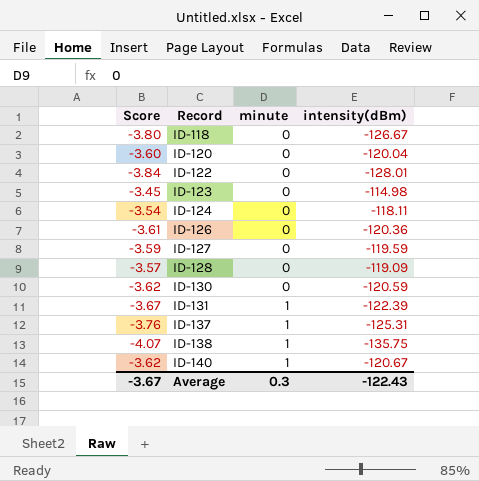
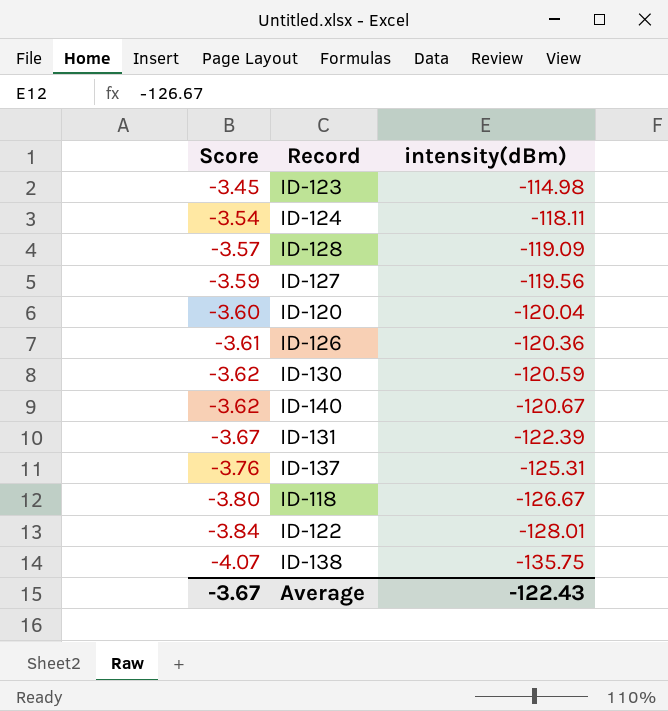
row order: Record ascending -> Score descending
column minute | position: 3 -> none
ID-127 | intensity(dBm): -119.59 -> -119.56

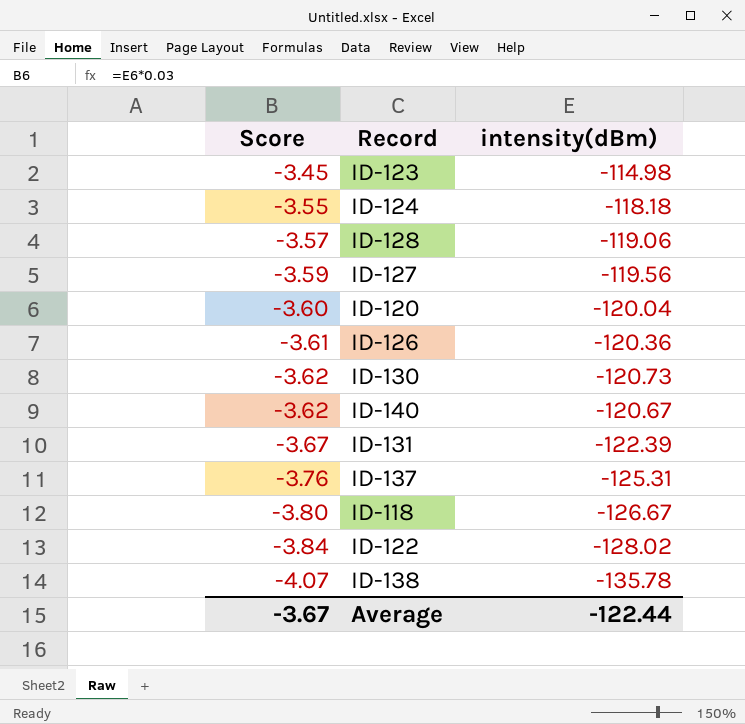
ID-124 | Score: -3.54 -> -3.55
ID-124 | intensity(dBm): -118.11 -> -118.18
ID-128 | intensity(dBm): -119.09 -> -119.06
ID-130 | intensity(dBm): -120.59 -> -120.73
ID-122 | intensity(dBm): -128.01 -> -128.02
ID-138 | intensity(dBm): -135.75 -> -135.78
Average | intensity(dBm): -122.43 -> -122.44

